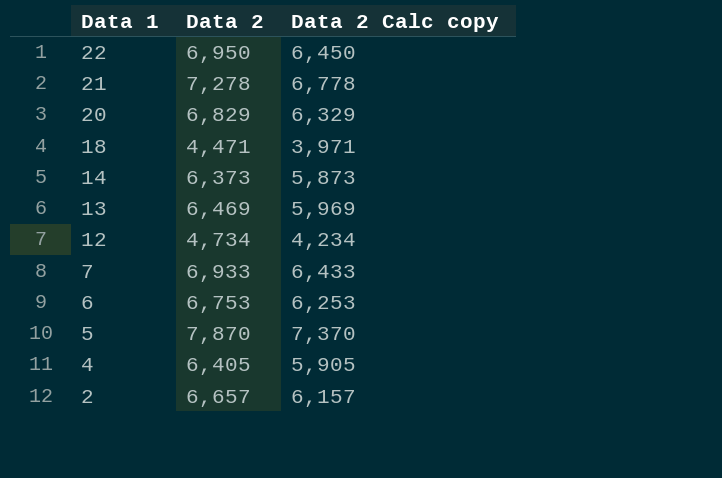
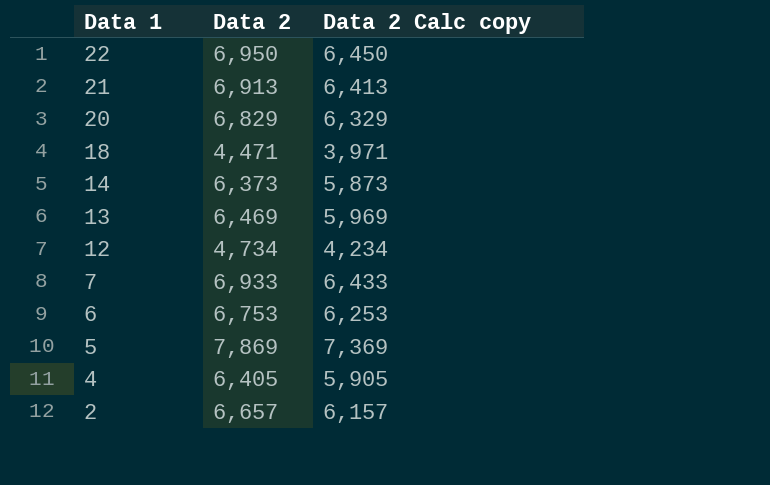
21 | Data 2: 7,278 -> 6,913
21 | Data 2 Calc copy: 6,778 -> 6,413
5 | Data 2: 7,870 -> 7,869
5 | Data 2 Calc copy: 7,370 -> 7,369

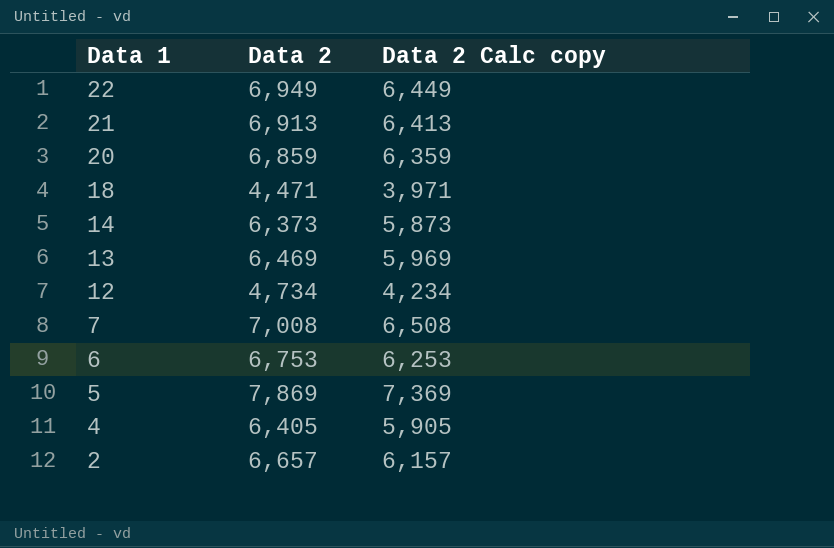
22 | Data 2: 6,950 -> 6,949
22 | Data 2 Calc copy: 6,450 -> 6,449
20 | Data 2: 6,829 -> 6,859
20 | Data 2 Calc copy: 6,329 -> 6,359
7 | Data 2: 6,933 -> 7,008
7 | Data 2 Calc copy: 6,433 -> 6,508

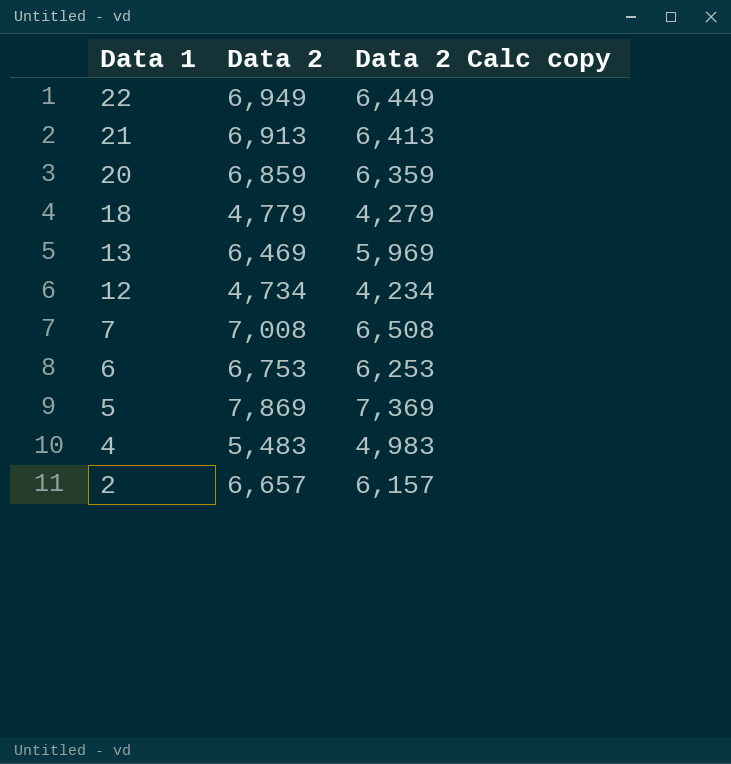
row 14: 6,373 | 5,873 -> none
18 | Data 2: 4,471 -> 4,779
18 | Data 2 Calc copy: 3,971 -> 4,279
4 | Data 2: 6,405 -> 5,483
4 | Data 2 Calc copy: 5,905 -> 4,983

